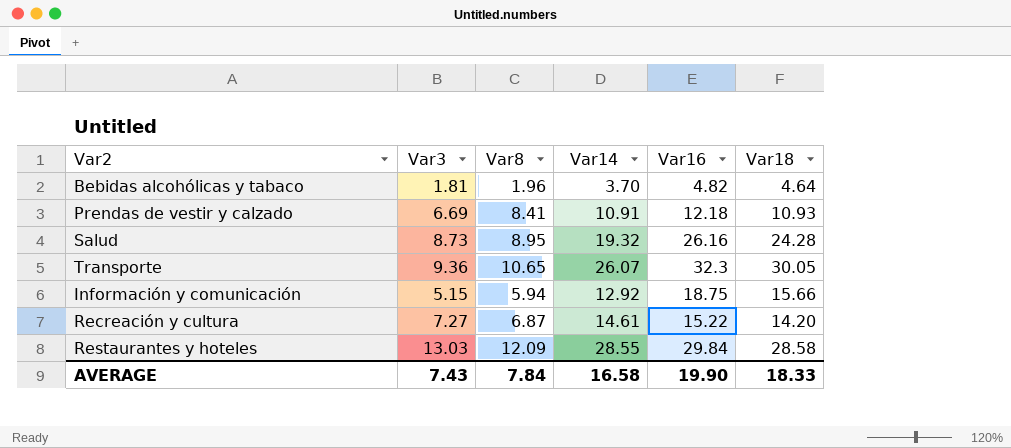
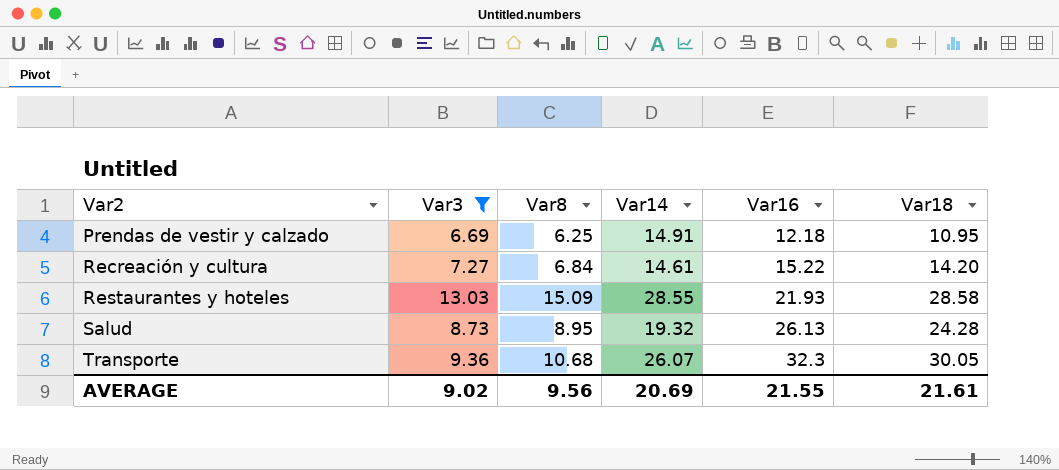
filter: none -> Var3 >= 6.69
row order: none -> Var2 ascending
Prendas de vestir y calzado | Var8: 8.41 -> 6.25
Prendas de vestir y calzado | Var14: 10.91 -> 14.91
Prendas de vestir y calzado | Var18: 10.93 -> 10.95
Recreación y cultura | Var8: 6.87 -> 6.84
Restaurantes y hoteles | Var8: 12.09 -> 15.09
Restaurantes y hoteles | Var16: 29.84 -> 21.93
Salud | Var16: 26.16 -> 26.13
Transporte | Var8: 10.65 -> 10.68
AVERAGE | Var3: 7.43 -> 9.02
AVERAGE | Var8: 7.84 -> 9.56
AVERAGE | Var14: 16.58 -> 20.69
AVERAGE | Var16: 19.90 -> 21.55
AVERAGE | Var18: 18.33 -> 21.61

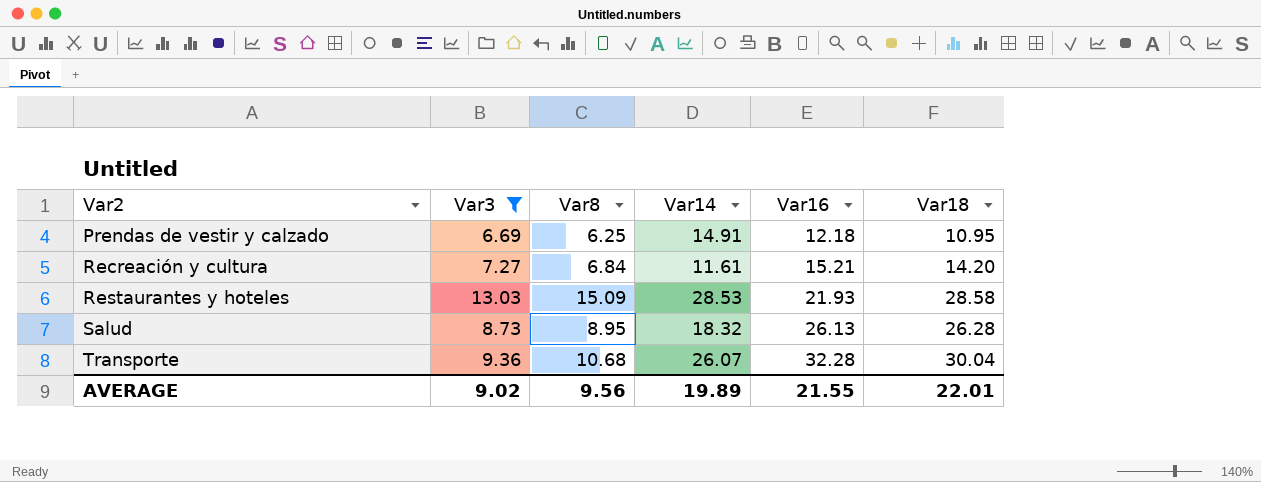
Recreación y cultura | Var14: 14.61 -> 11.61
Recreación y cultura | Var16: 15.22 -> 15.21
Restaurantes y hoteles | Var14: 28.55 -> 28.53
Salud | Var14: 19.32 -> 18.32
Salud | Var18: 24.28 -> 26.28
Transporte | Var16: 32.3 -> 32.28
Transporte | Var18: 30.05 -> 30.04
AVERAGE | Var14: 20.69 -> 19.89
AVERAGE | Var18: 21.61 -> 22.01

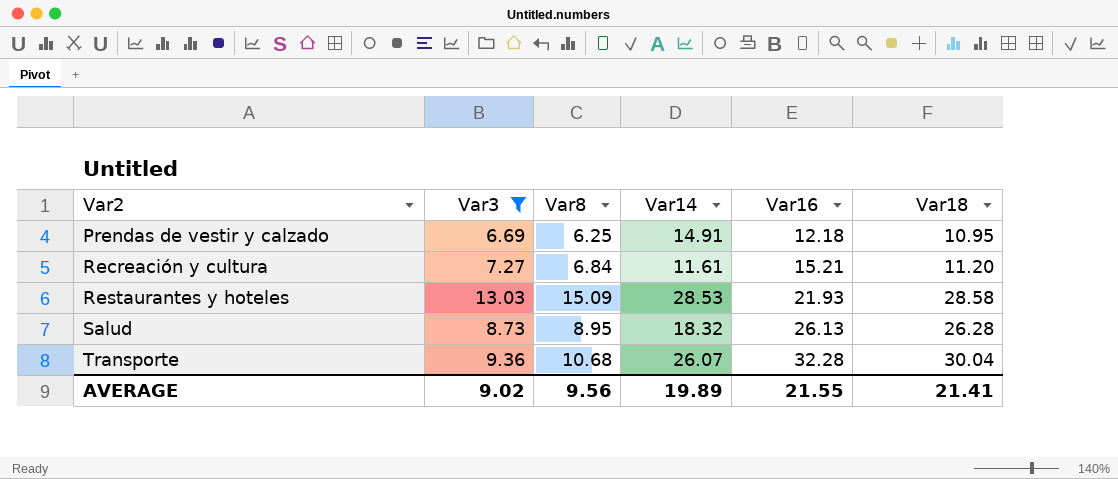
Recreación y cultura | Var18: 14.20 -> 11.20
AVERAGE | Var18: 22.01 -> 21.41

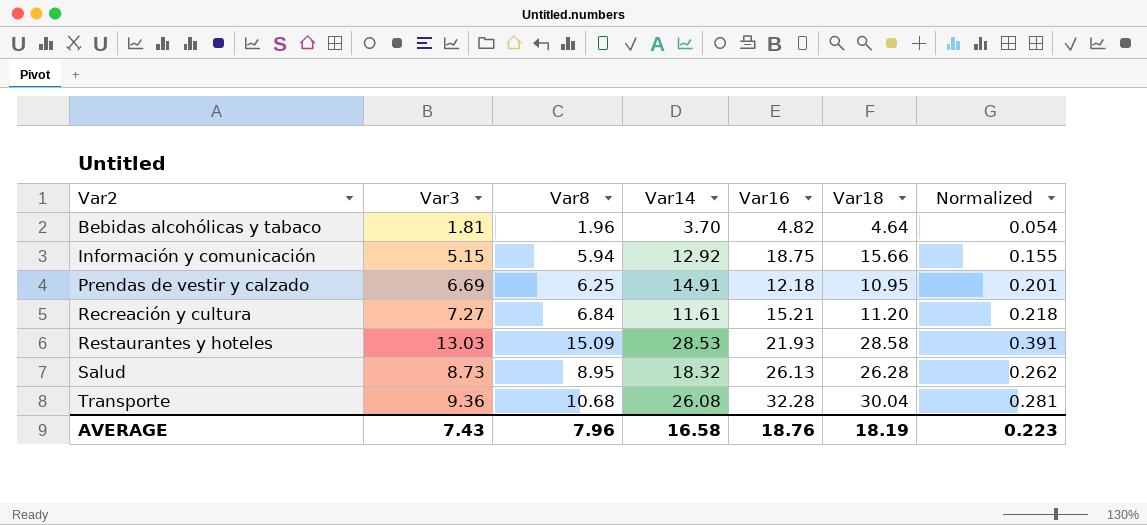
filter: Var3 >= 6.69 -> none
column Normalized | formula: none -> [Var3] * 0.03
Transporte | Var14: 26.07 -> 26.08
AVERAGE | Var3: 9.02 -> 7.43
AVERAGE | Var8: 9.56 -> 7.96
AVERAGE | Var14: 19.89 -> 16.58
AVERAGE | Var16: 21.55 -> 18.76
AVERAGE | Var18: 21.41 -> 18.19

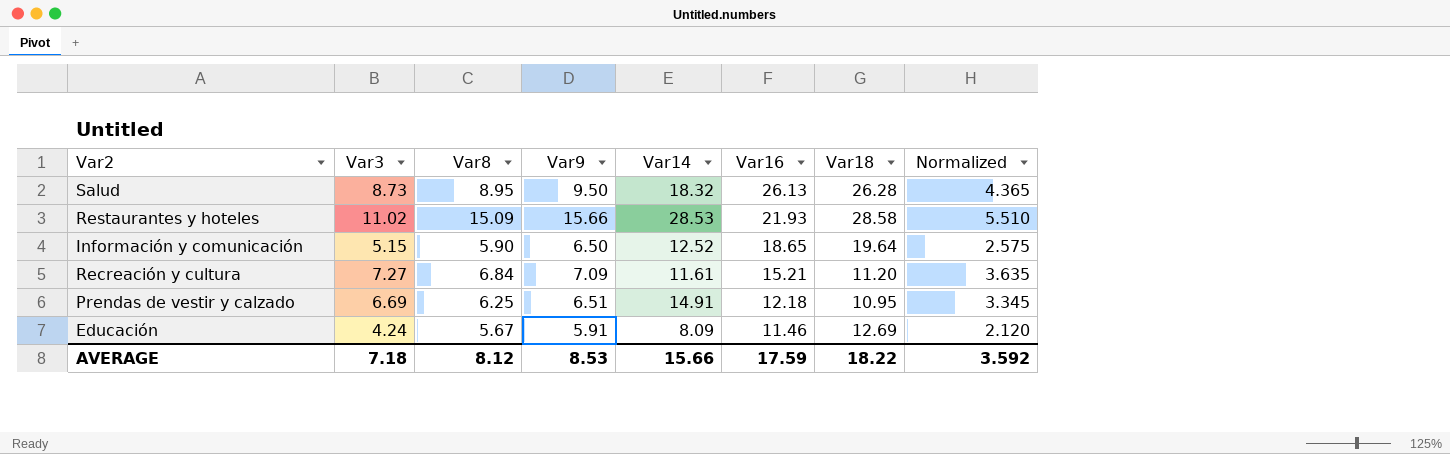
row order: Var2 ascending -> Var16 descending
column Var9 | position: none -> 4
column Normalized | formula: [Var3] * 0.03 -> [Var3] * 0.5
row Bebidas alcohólicas y tabaco: 1.81 | 1.96 | 3.70 | 4.82 | 4.64 | 0.054 -> none
row Transporte: 9.36 | 10.68 | 26.08 | 32.28 | 30.04 | 0.281 -> none
Restaurantes y hoteles | Var3: 13.03 -> 11.02
Información y comunicación | Var8: 5.94 -> 5.90
Información y comunicación | Var14: 12.92 -> 12.52
Información y comunicación | Var16: 18.75 -> 18.65
Información y comunicación | Var18: 15.66 -> 19.64
row Educación: none -> 4.24 | 5.67 | 5.91 | 8.09 | 11.46 | 12.69 | 2.120
AVERAGE | Var3: 7.43 -> 7.18
AVERAGE | Var8: 7.96 -> 8.12
AVERAGE | Var14: 16.58 -> 15.66
AVERAGE | Var16: 18.76 -> 17.59
AVERAGE | Var18: 18.19 -> 18.22
AVERAGE | Normalized: 0.223 -> 3.592

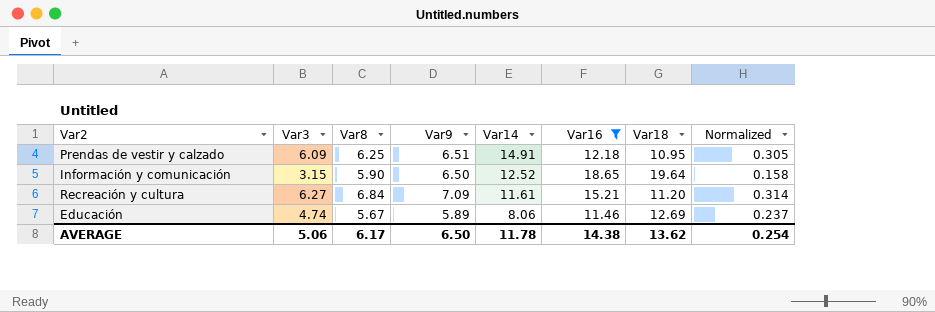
filter: none -> Var16 <= 18.65
row order: Var16 descending -> Var14 descending
column Normalized | formula: [Var3] * 0.5 -> [Var3] * 0.05
Prendas de vestir y calzado | Var3: 6.69 -> 6.09
Información y comunicación | Var3: 5.15 -> 3.15
Recreación y cultura | Var3: 7.27 -> 6.27
Educación | Var3: 4.24 -> 4.74
Educación | Var9: 5.91 -> 5.89
Educación | Var14: 8.09 -> 8.06
AVERAGE | Var3: 7.18 -> 5.06
AVERAGE | Var8: 8.12 -> 6.17
AVERAGE | Var9: 8.53 -> 6.50
AVERAGE | Var14: 15.66 -> 11.78
AVERAGE | Var16: 17.59 -> 14.38
AVERAGE | Var18: 18.22 -> 13.62
AVERAGE | Normalized: 3.592 -> 0.254

